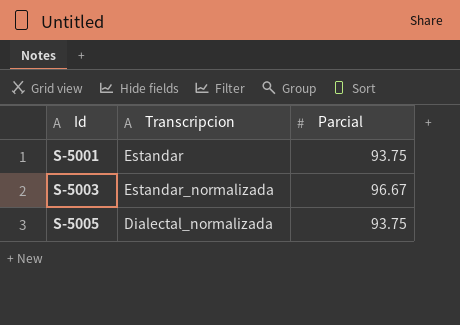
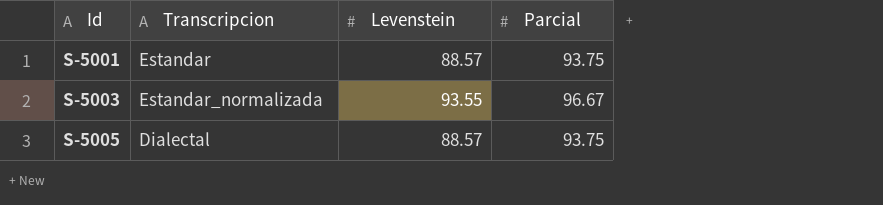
column Levenstein | position: none -> 3
S-5005 | Transcripcion: Dialectal_normalizada -> Dialectal

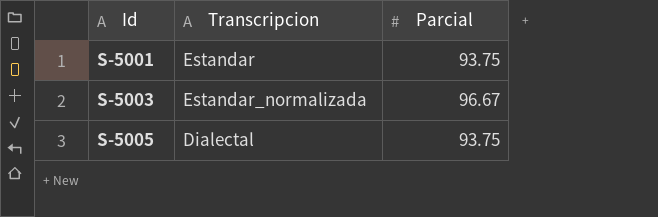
column Levenstein | position: 3 -> none

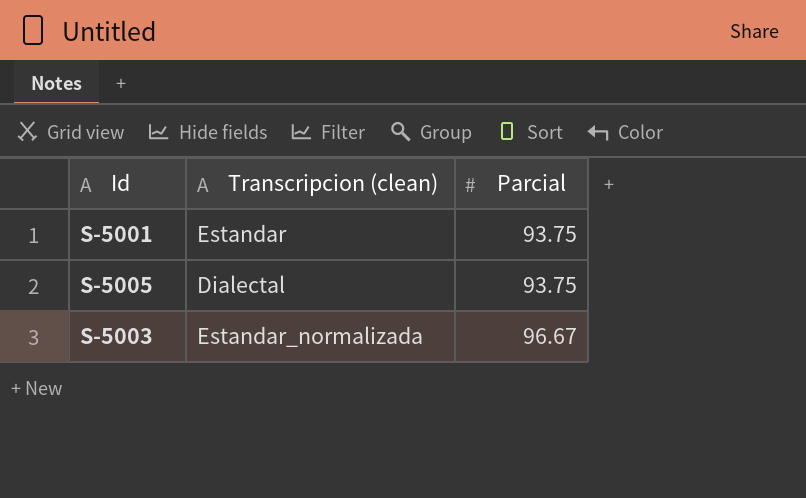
row order: Id ascending -> Parcial ascending
column name: Transcripcion -> Transcripcion (clean)

